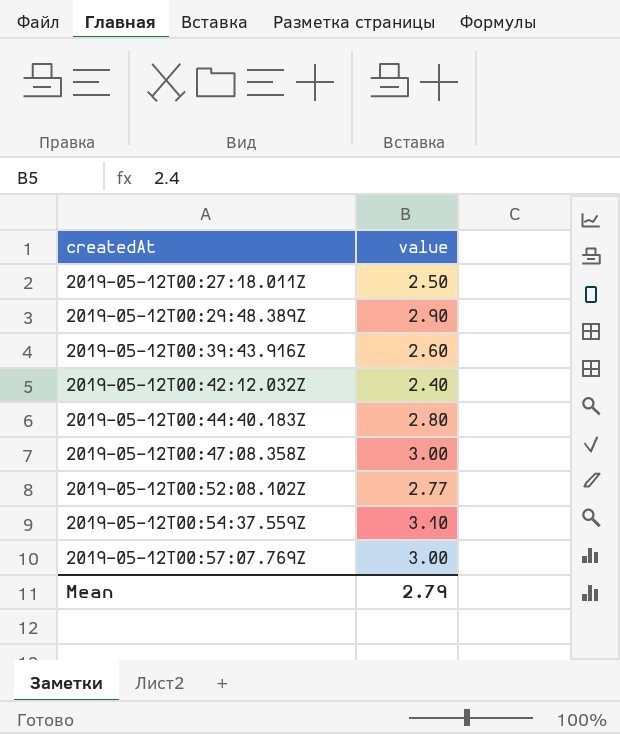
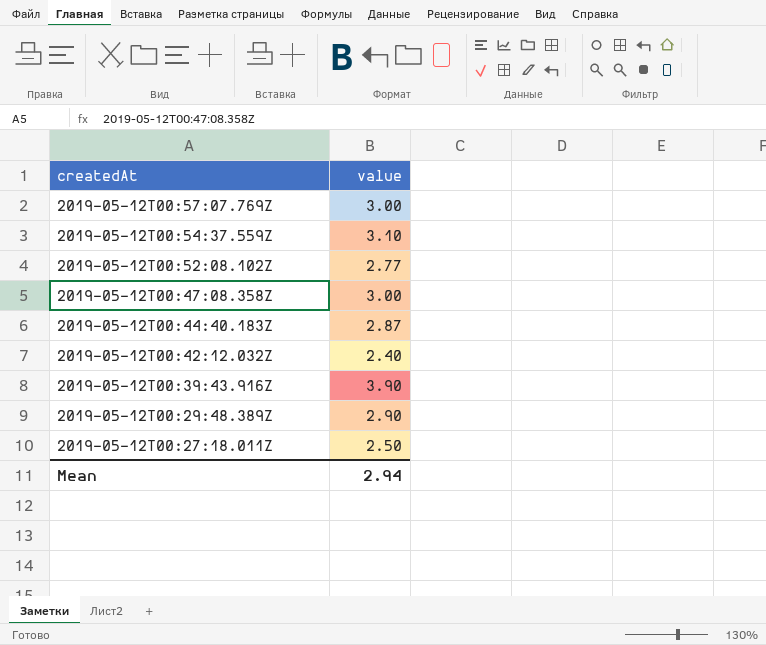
row order: createdAt ascending -> createdAt descending
2019-05-12T00:44:40.183Z | value: 2.80 -> 2.87
2019-05-12T00:39:43.916Z | value: 2.60 -> 3.90
Mean | value: 2.79 -> 2.94

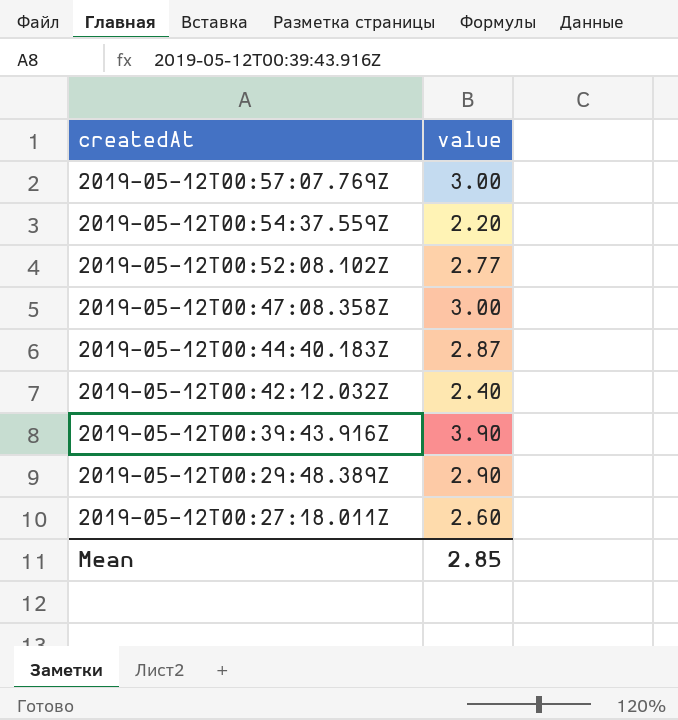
2019-05-12T00:54:37.559Z | value: 3.10 -> 2.20
2019-05-12T00:27:18.011Z | value: 2.50 -> 2.60
Mean | value: 2.94 -> 2.85

